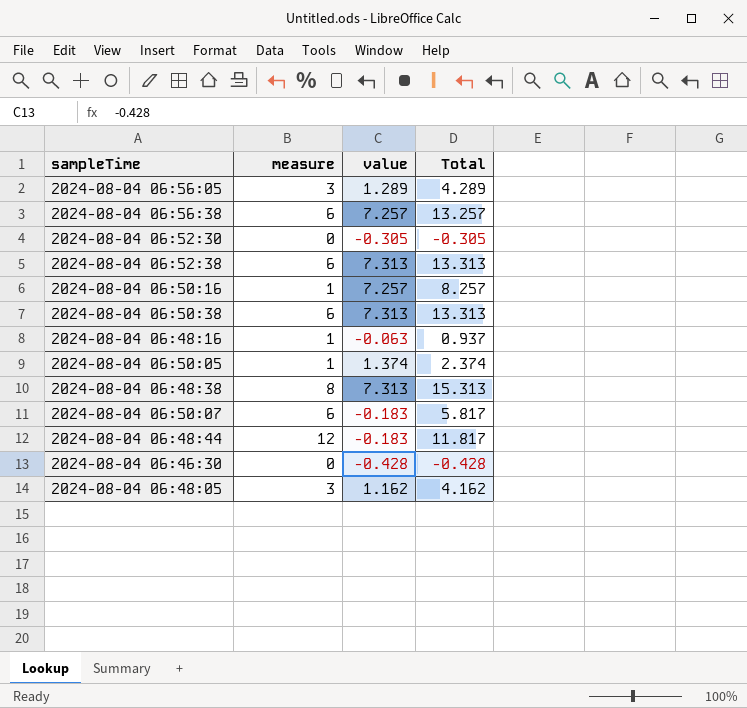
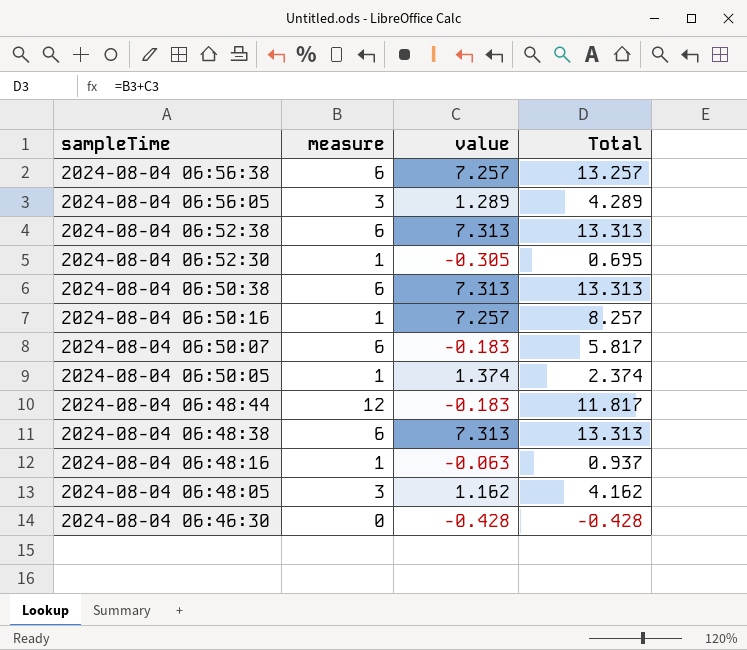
row order: none -> sampleTime descending
2024-08-04 06:52:30 | measure: 0 -> 1
2024-08-04 06:52:30 | Total: -0.305 -> 0.695
2024-08-04 06:48:38 | measure: 8 -> 6
2024-08-04 06:48:38 | Total: 15.313 -> 13.313

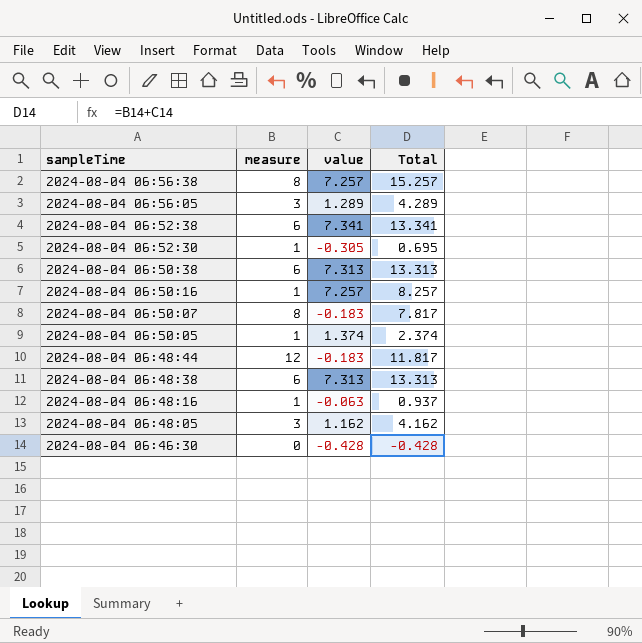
2024-08-04 06:56:38 | measure: 6 -> 8
2024-08-04 06:56:38 | Total: 13.257 -> 15.257
2024-08-04 06:52:38 | value: 7.313 -> 7.341
2024-08-04 06:52:38 | Total: 13.313 -> 13.341
2024-08-04 06:50:07 | measure: 6 -> 8
2024-08-04 06:50:07 | Total: 5.817 -> 7.817

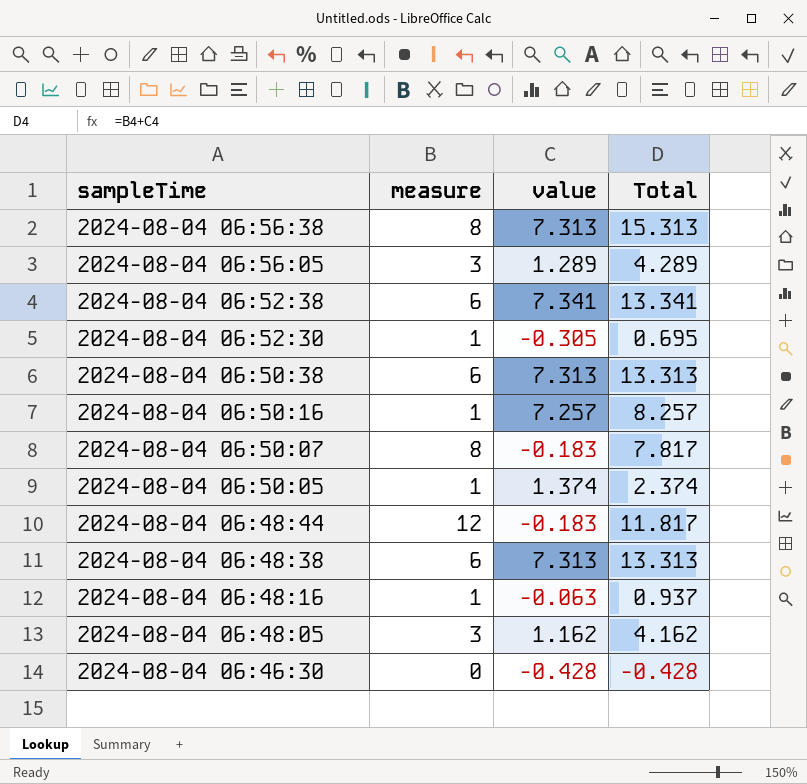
2024-08-04 06:56:38 | value: 7.257 -> 7.313
2024-08-04 06:56:38 | Total: 15.257 -> 15.313

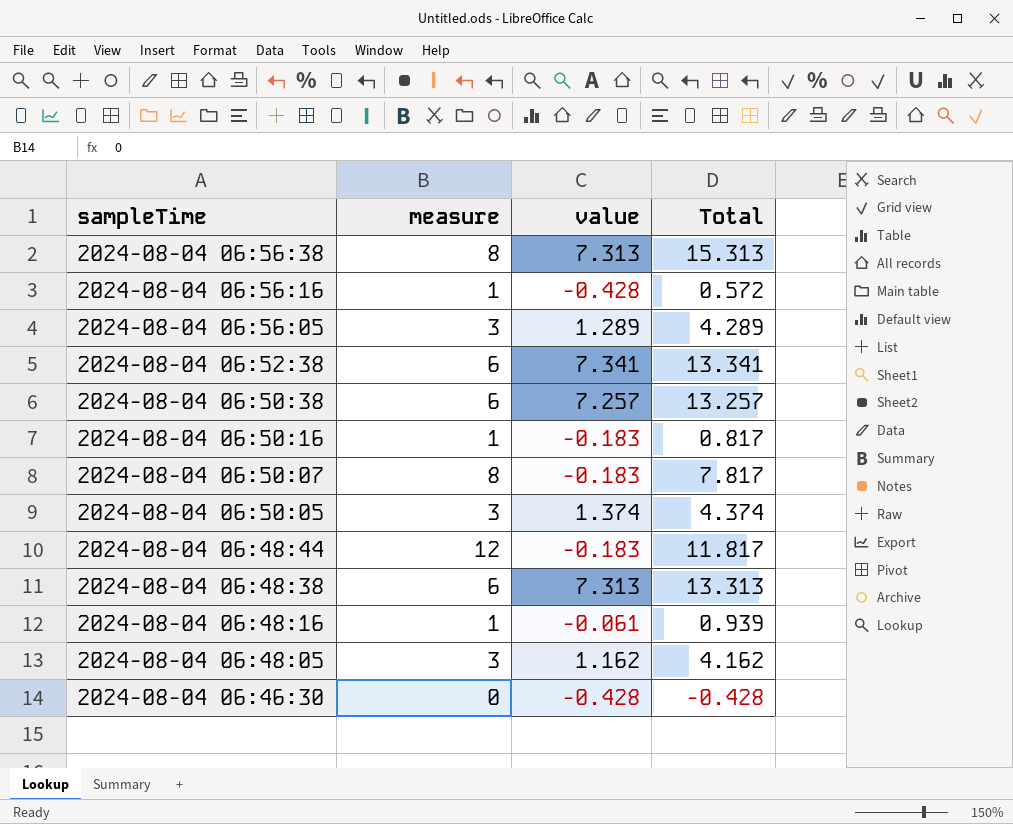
row 2024-08-04 06:52:30: 1 | -0.305 | 0.695 -> none
row 2024-08-04 06:56:16: none -> 1 | -0.428 | 0.572
2024-08-04 06:50:38 | value: 7.313 -> 7.257
2024-08-04 06:50:38 | Total: 13.313 -> 13.257
2024-08-04 06:50:16 | value: 7.257 -> -0.183
2024-08-04 06:50:16 | Total: 8.257 -> 0.817
2024-08-04 06:50:05 | measure: 1 -> 3
2024-08-04 06:50:05 | Total: 2.374 -> 4.374
2024-08-04 06:48:16 | value: -0.063 -> -0.061
2024-08-04 06:48:16 | Total: 0.937 -> 0.939

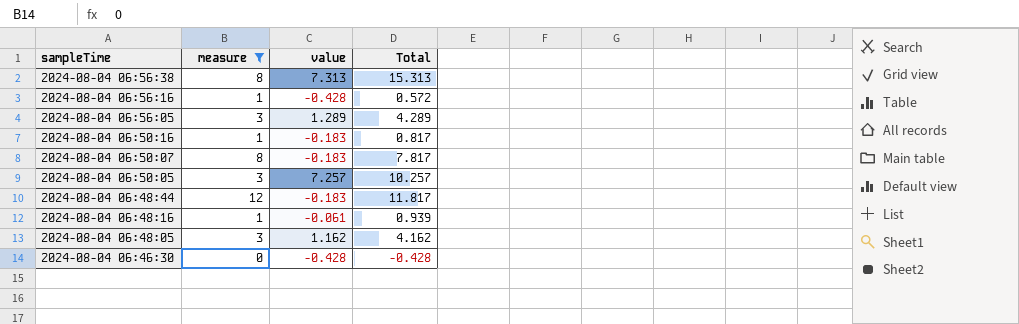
filter: none -> measure != 6
2024-08-04 06:50:05 | value: 1.374 -> 7.257
2024-08-04 06:50:05 | Total: 4.374 -> 10.257

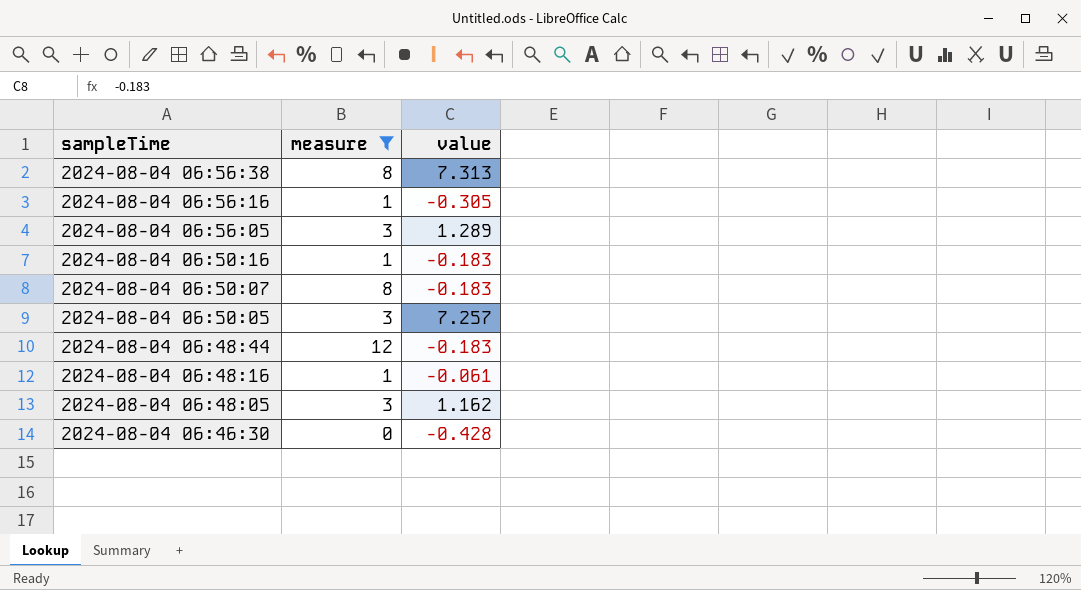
column Total | formula: [measure] + [value] -> none
2024-08-04 06:56:16 | value: -0.428 -> -0.305

